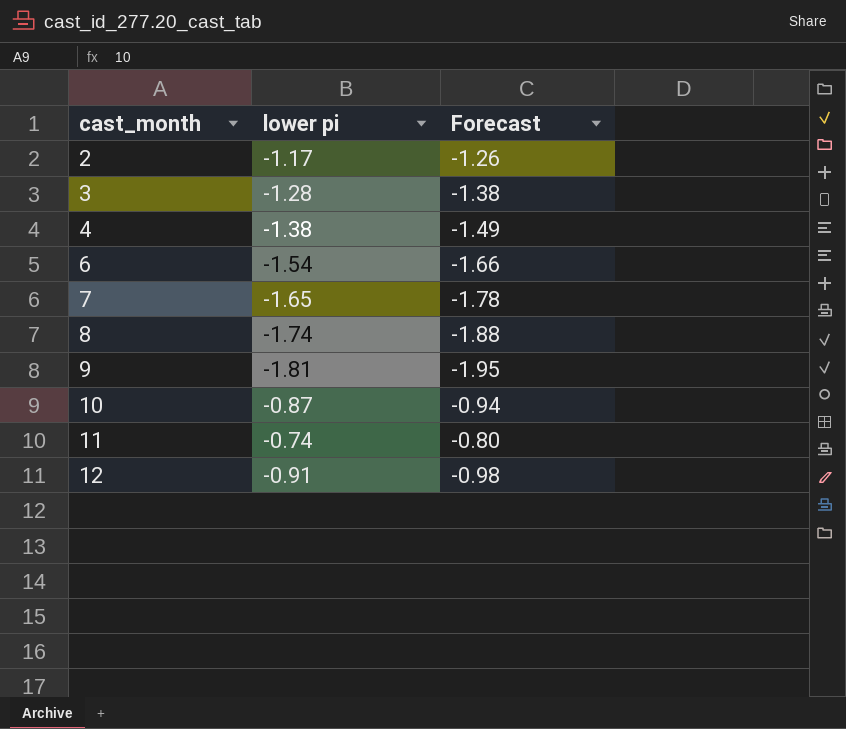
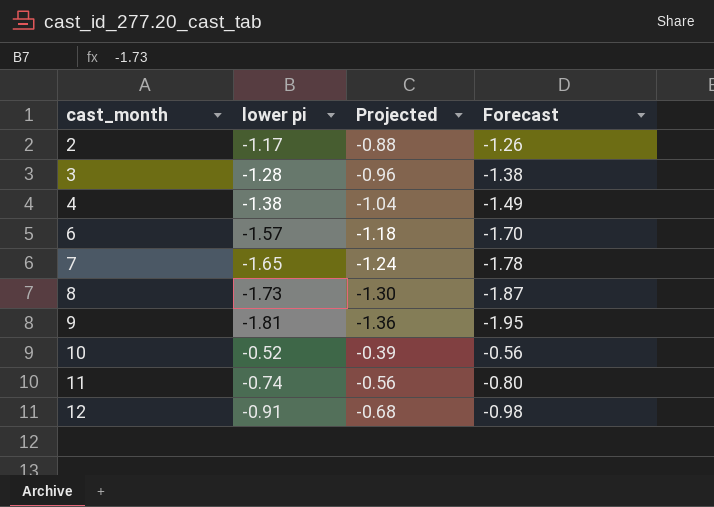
column Projected | formula: none -> [lower pi] * 0.75
6 | lower pi: -1.54 -> -1.57
6 | Forecast: -1.66 -> -1.70
8 | lower pi: -1.74 -> -1.73
8 | Forecast: -1.88 -> -1.87
10 | lower pi: -0.87 -> -0.52
10 | Forecast: -0.94 -> -0.56

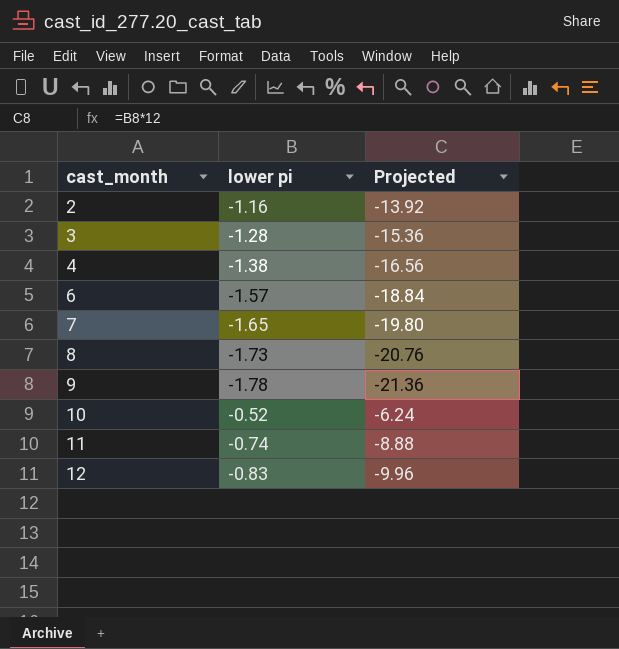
column Forecast | formula: [lower pi] * 1.08 -> none
column Projected | formula: [lower pi] * 0.75 -> [lower pi] * 12
2 | lower pi: -1.17 -> -1.16
9 | lower pi: -1.81 -> -1.78
12 | lower pi: -0.91 -> -0.83

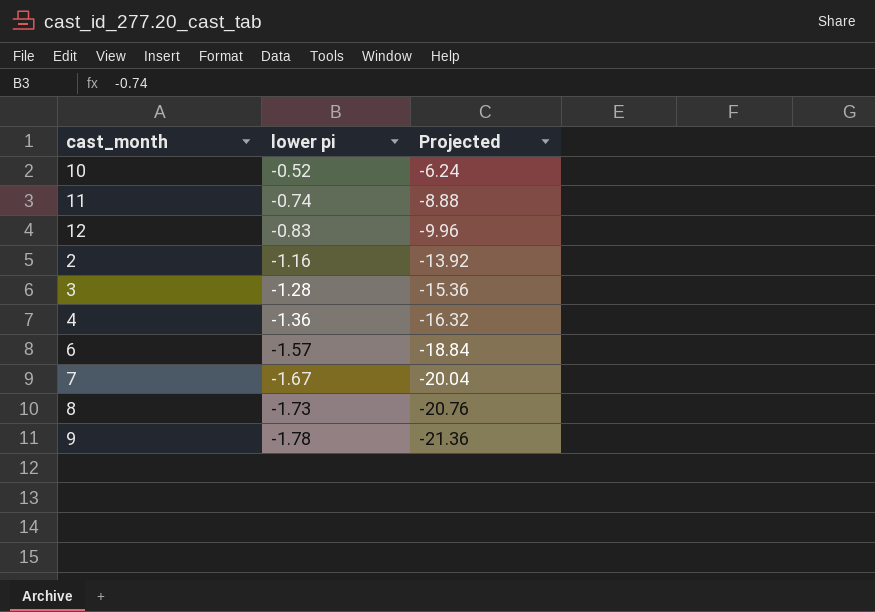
row order: cast_month ascending -> lower pi descending
4 | lower pi: -1.38 -> -1.36
4 | Projected: -16.56 -> -16.32
7 | lower pi: -1.65 -> -1.67
7 | Projected: -19.80 -> -20.04

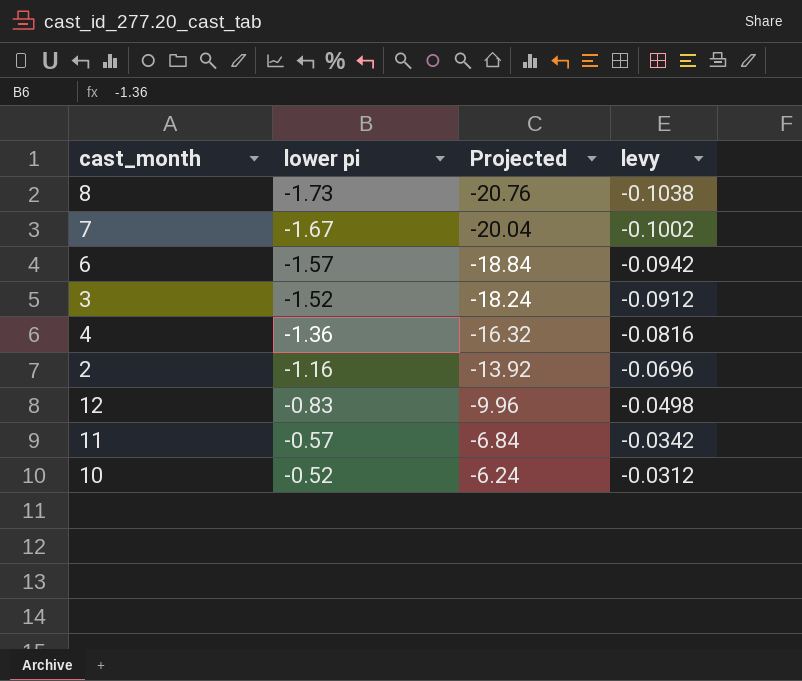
row order: lower pi descending -> lower pi ascending
column levy | formula: none -> [lower pi] * 0.06
row 9: -1.78 | -21.36 -> none
3 | lower pi: -1.28 -> -1.52
3 | Projected: -15.36 -> -18.24
11 | lower pi: -0.74 -> -0.57
11 | Projected: -8.88 -> -6.84

